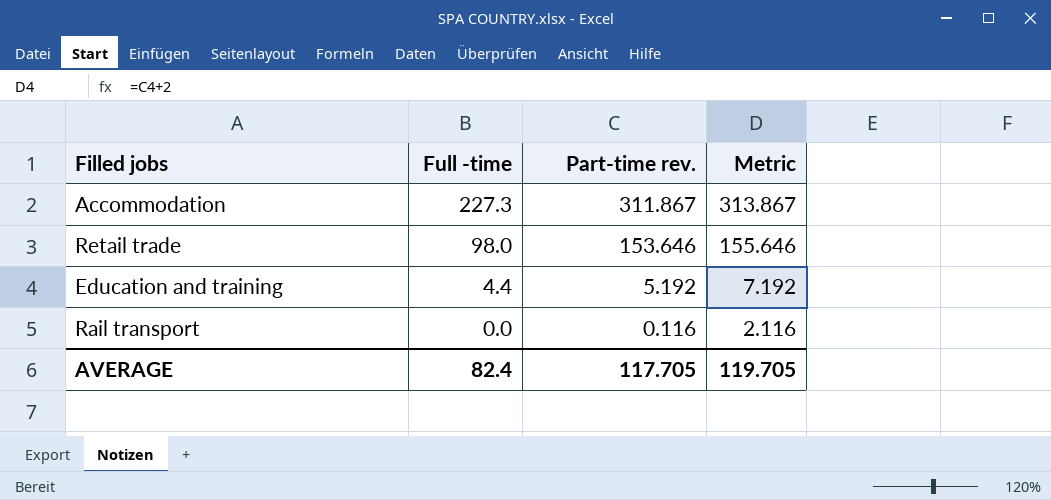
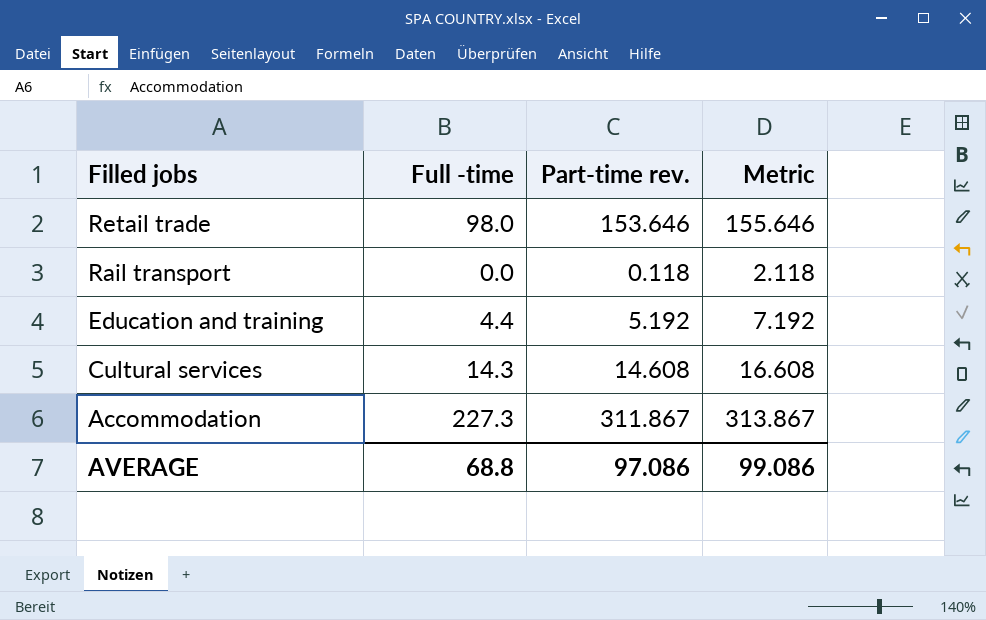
row order: Full -time descending -> Filled jobs descending
Rail transport | Part-time rev.: 0.116 -> 0.118
Rail transport | Metric: 2.116 -> 2.118
row Cultural services: none -> 14.3 | 14.608 | 16.608
AVERAGE | Full -time: 82.4 -> 68.8
AVERAGE | Part-time rev.: 117.705 -> 97.086
AVERAGE | Metric: 119.705 -> 99.086

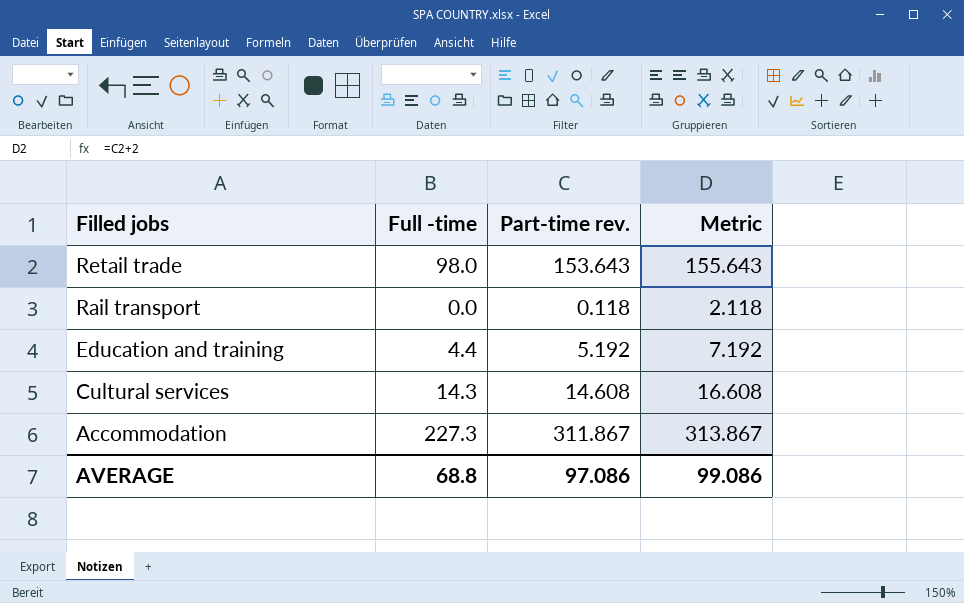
Retail trade | Part-time rev.: 153.646 -> 153.643
Retail trade | Metric: 155.646 -> 155.643

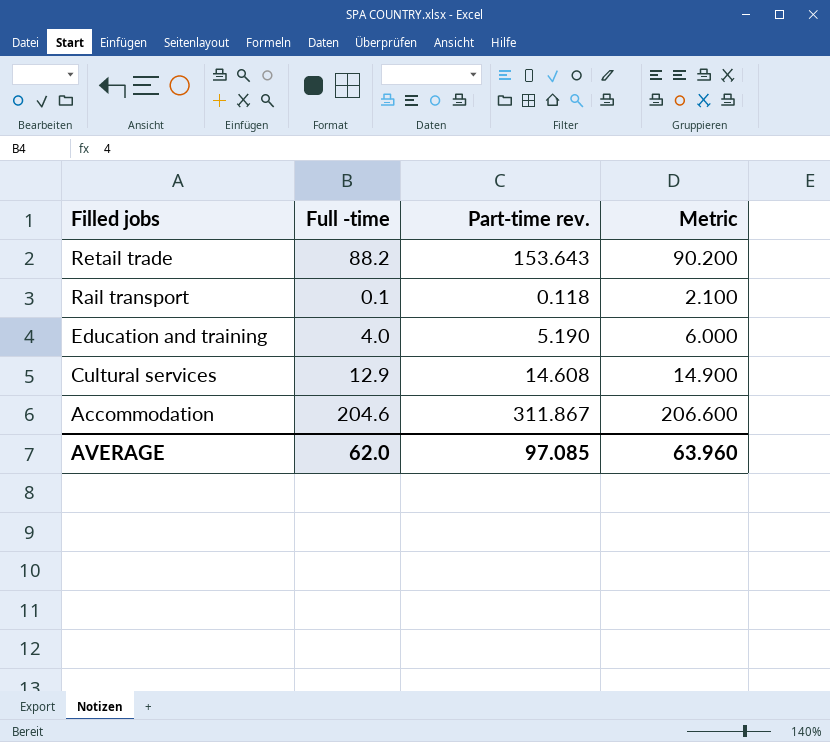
column Metric | formula: [Part-time rev.] + 2 -> [Full -time] + 2
Retail trade | Full -time: 98.0 -> 88.2
Rail transport | Full -time: 0.0 -> 0.1
Education and training | Full -time: 4.4 -> 4.0
Education and training | Part-time rev.: 5.192 -> 5.190
Cultural services | Full -time: 14.3 -> 12.9
Accommodation | Full -time: 227.3 -> 204.6
AVERAGE | Full -time: 68.8 -> 62.0
AVERAGE | Part-time rev.: 97.086 -> 97.085
AVERAGE | Metric: 99.086 -> 63.960

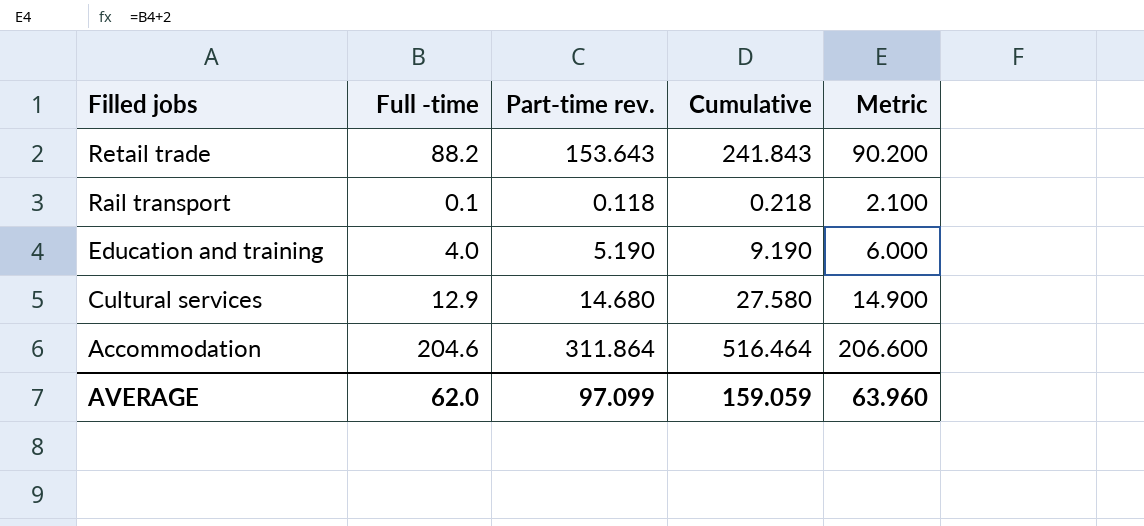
column Cumulative | formula: none -> [Full -time] + [Part-time rev.]
Cultural services | Part-time rev.: 14.608 -> 14.680
Accommodation | Part-time rev.: 311.867 -> 311.864
AVERAGE | Part-time rev.: 97.085 -> 97.099

